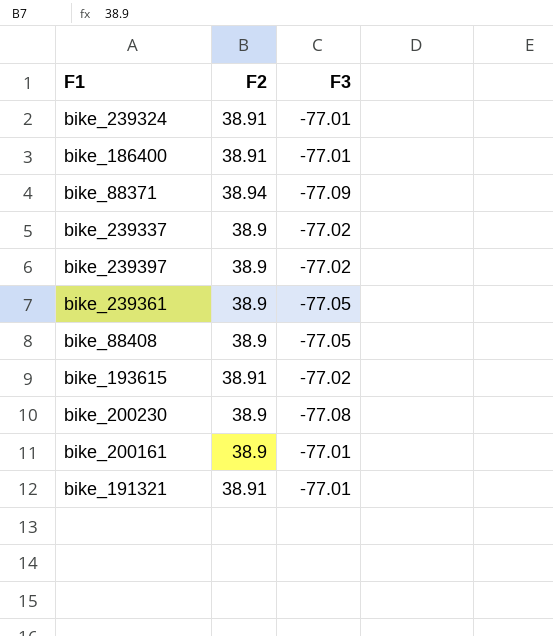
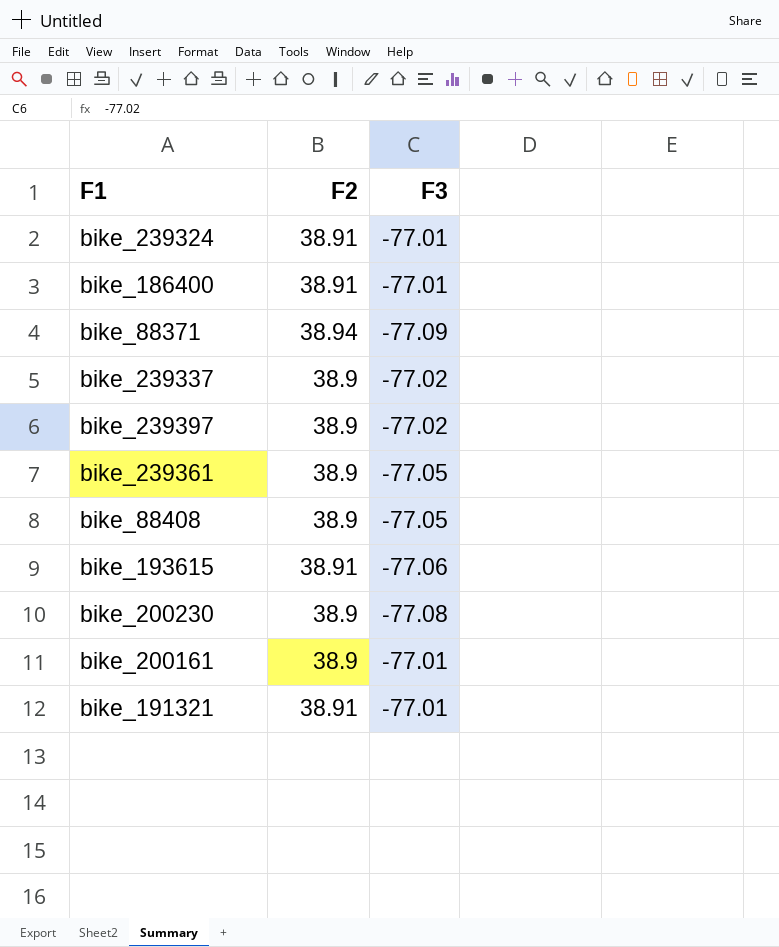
bike_193615 | F3: -77.02 -> -77.06

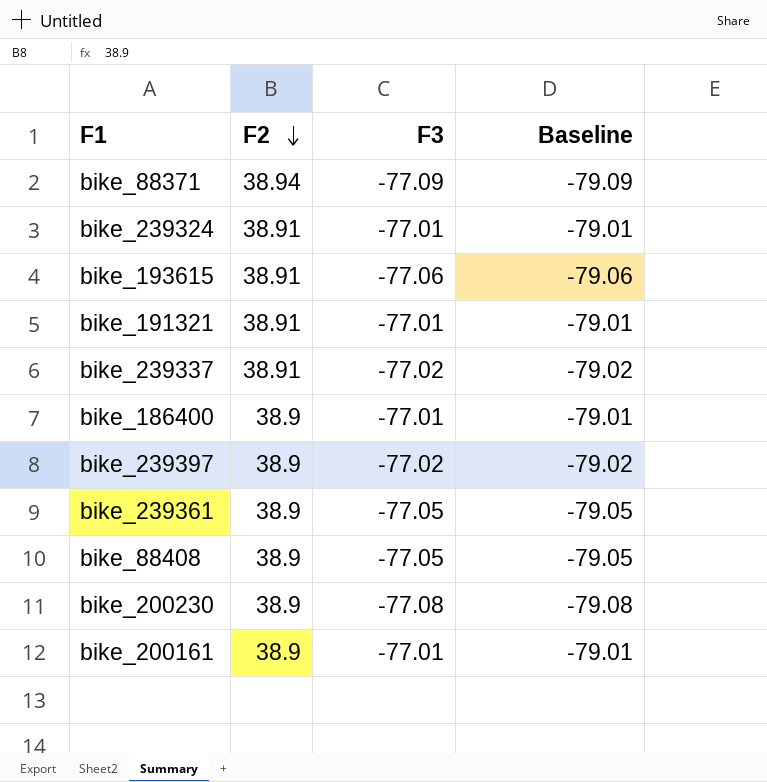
row order: none -> F2 descending
column Baseline | formula: none -> [F3] - 2
bike_239337 | F2: 38.9 -> 38.91
bike_186400 | F2: 38.91 -> 38.9

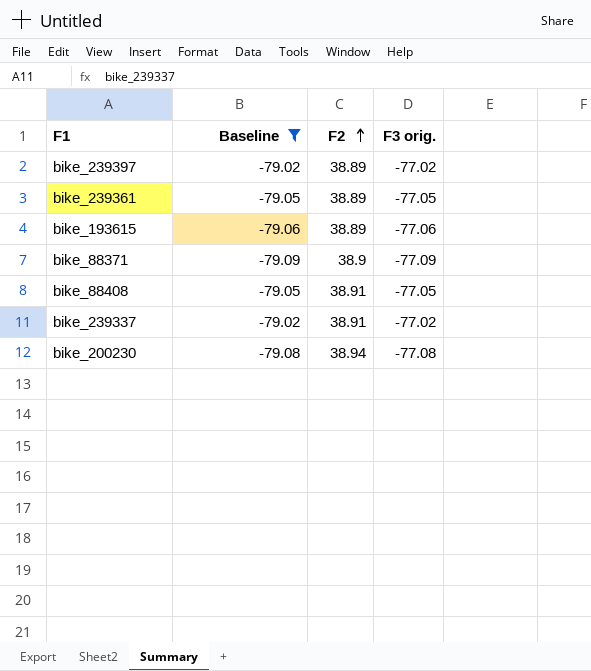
filter: none -> Baseline != -79.01
row order: F2 descending -> F2 ascending
column Baseline | position: 4 -> 2
column name: F3 -> F3 orig.
bike_239397 | F2: 38.9 -> 38.89
bike_239361 | F2: 38.9 -> 38.89
bike_193615 | F2: 38.91 -> 38.89
bike_88371 | F2: 38.94 -> 38.9
bike_88408 | F2: 38.9 -> 38.91
bike_200230 | F2: 38.9 -> 38.94

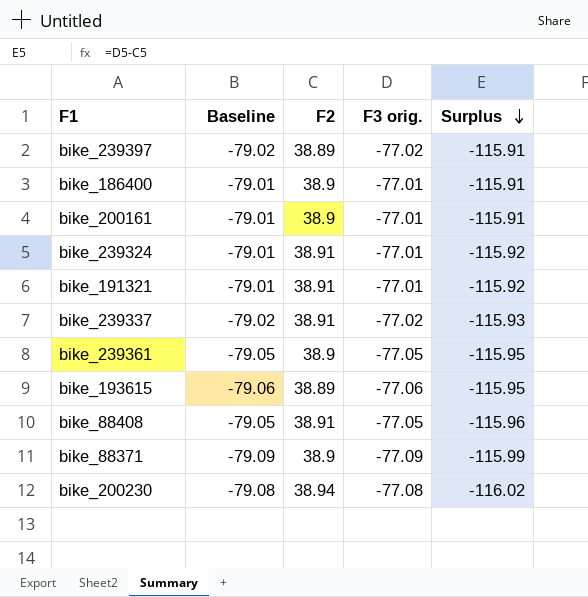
filter: Baseline != -79.01 -> none
row order: F2 ascending -> Surplus descending
column Surplus | formula: none -> [F3 orig.] - [F2]
bike_239361 | F2: 38.89 -> 38.9

